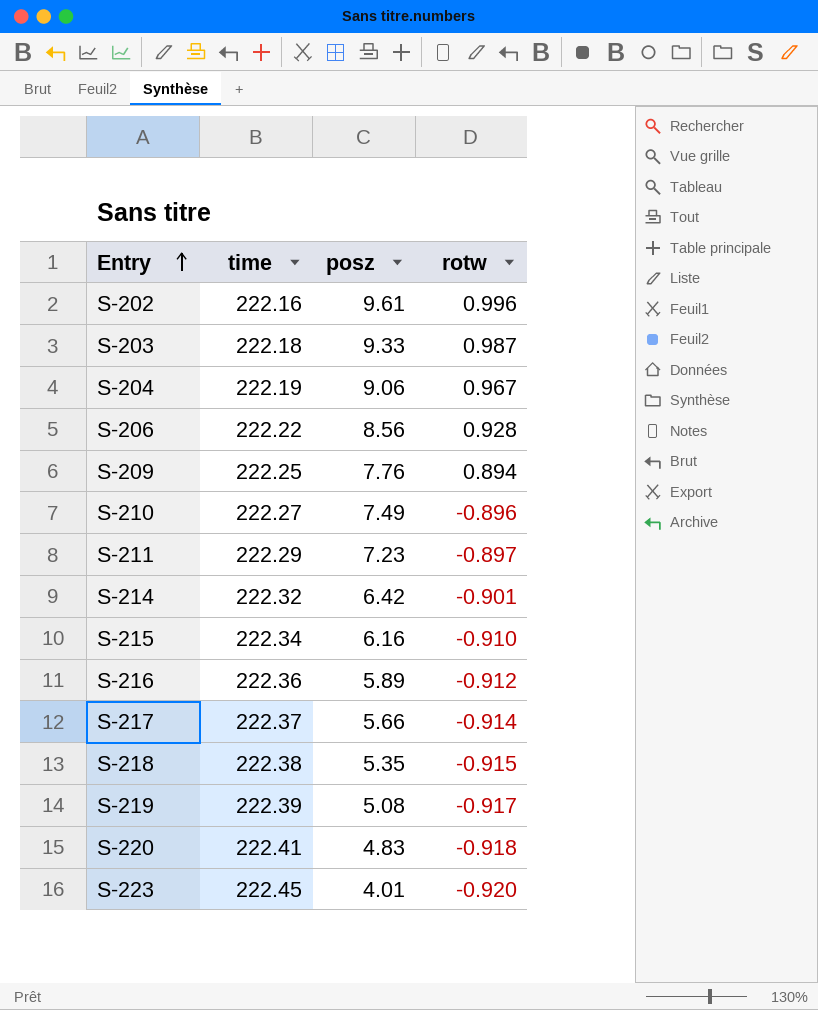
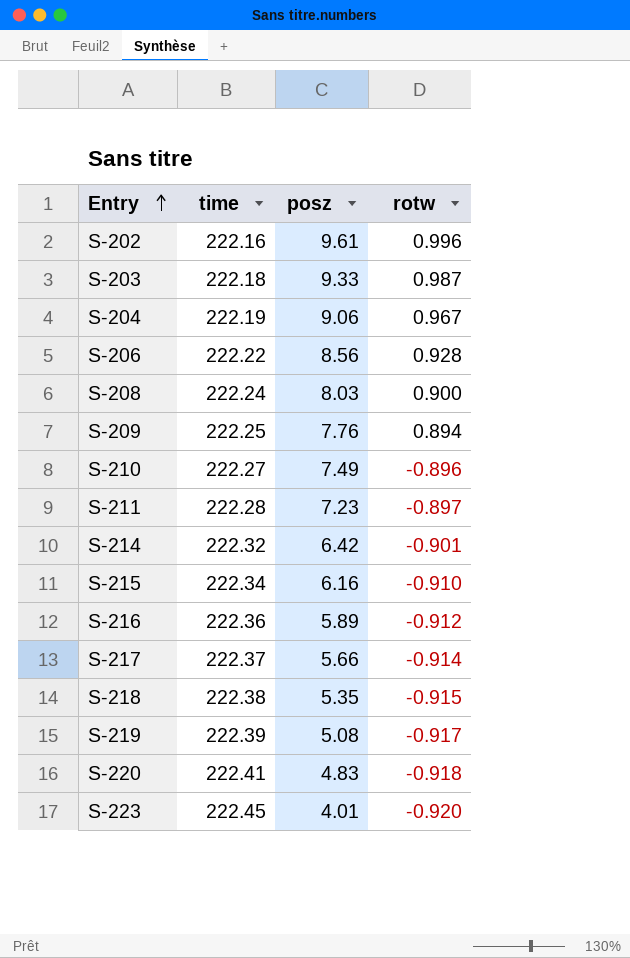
row S-208: none -> 222.24 | 8.03 | 0.900
S-211 | time: 222.29 -> 222.28

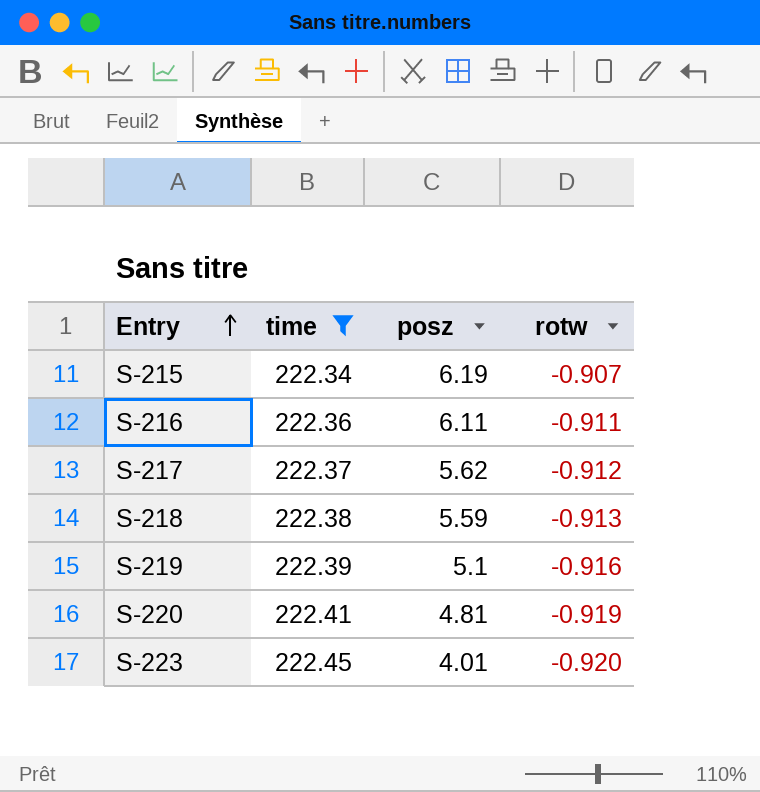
filter: none -> time >= 222.34
S-215 | posz: 6.16 -> 6.19
S-215 | rotw: -0.910 -> -0.907
S-216 | posz: 5.89 -> 6.11
S-216 | rotw: -0.912 -> -0.911
S-217 | posz: 5.66 -> 5.62
S-217 | rotw: -0.914 -> -0.912
S-218 | posz: 5.35 -> 5.59
S-218 | rotw: -0.915 -> -0.913
S-219 | posz: 5.08 -> 5.1
S-219 | rotw: -0.917 -> -0.916
S-220 | posz: 4.83 -> 4.81
S-220 | rotw: -0.918 -> -0.919

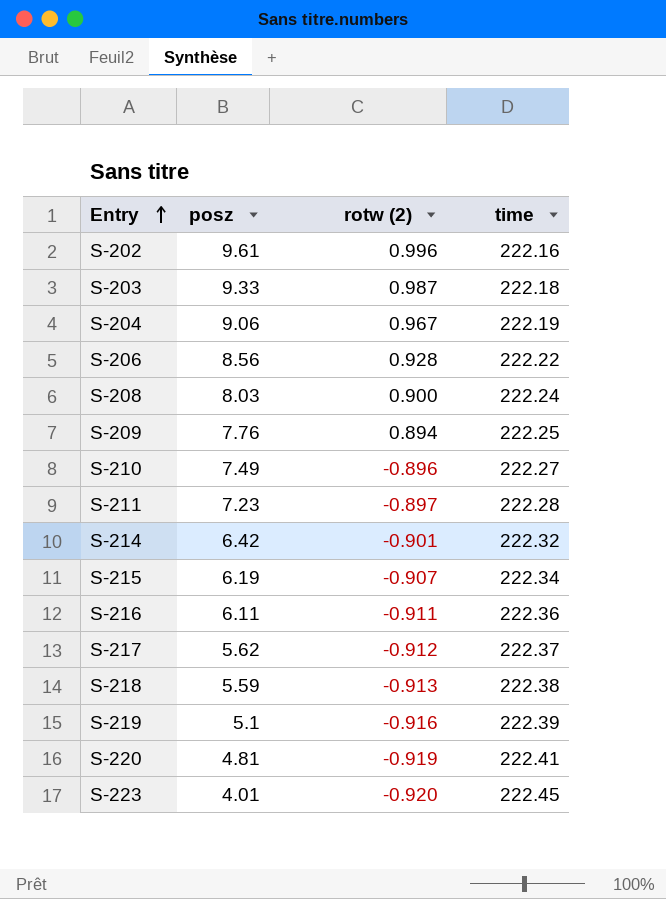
filter: time >= 222.34 -> none
column name: rotw -> rotw (2)
column time | position: 2 -> 4

